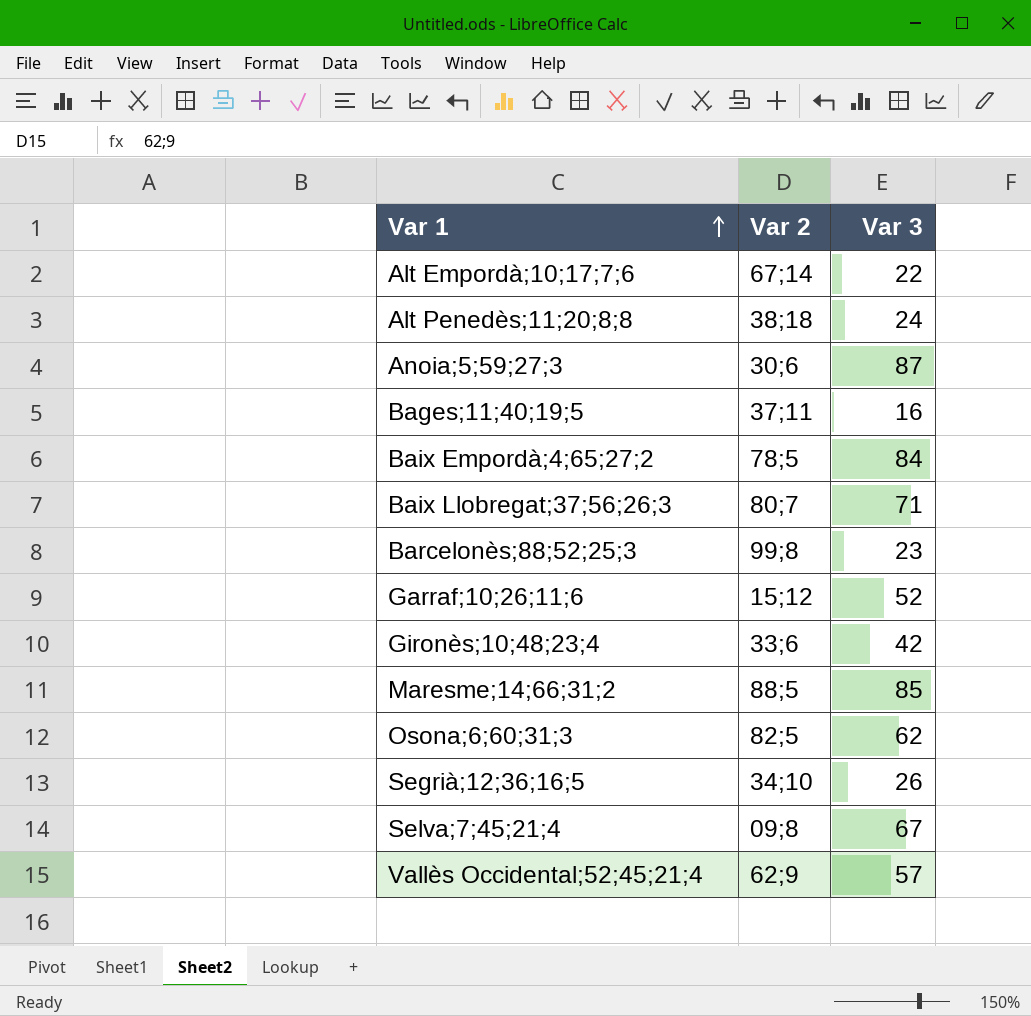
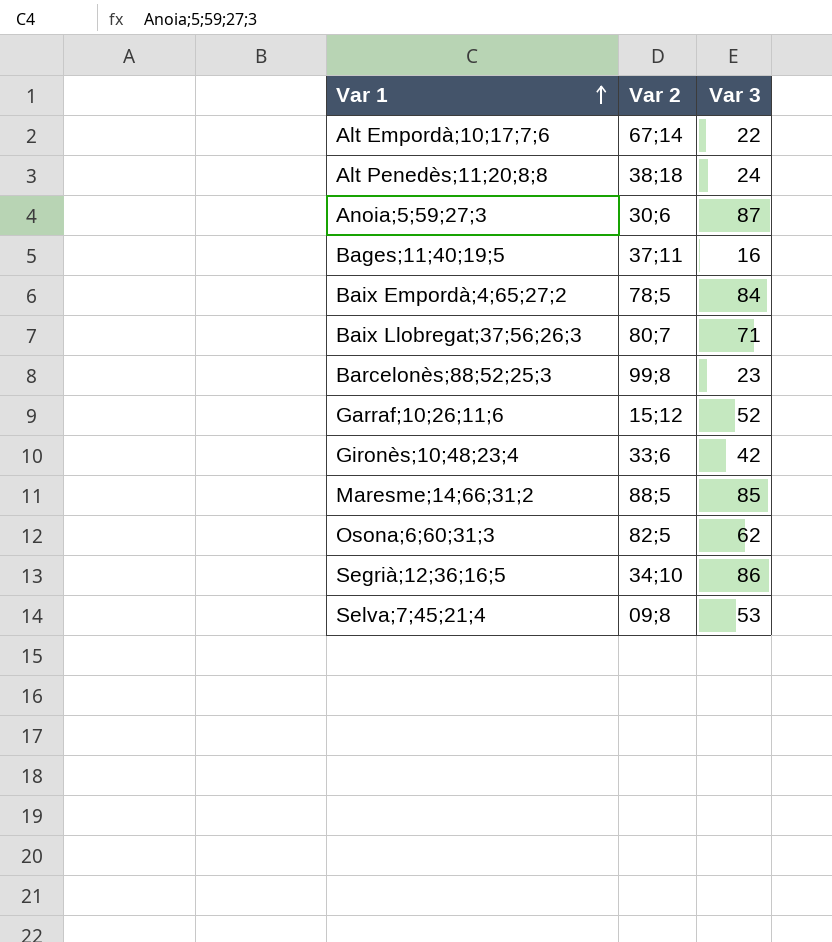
row Vallès Occidental;52;45;21;4: 62;9 | 57 -> none
Segrià;12;36;16;5 | Var 3: 26 -> 86
Selva;7;45;21;4 | Var 3: 67 -> 53

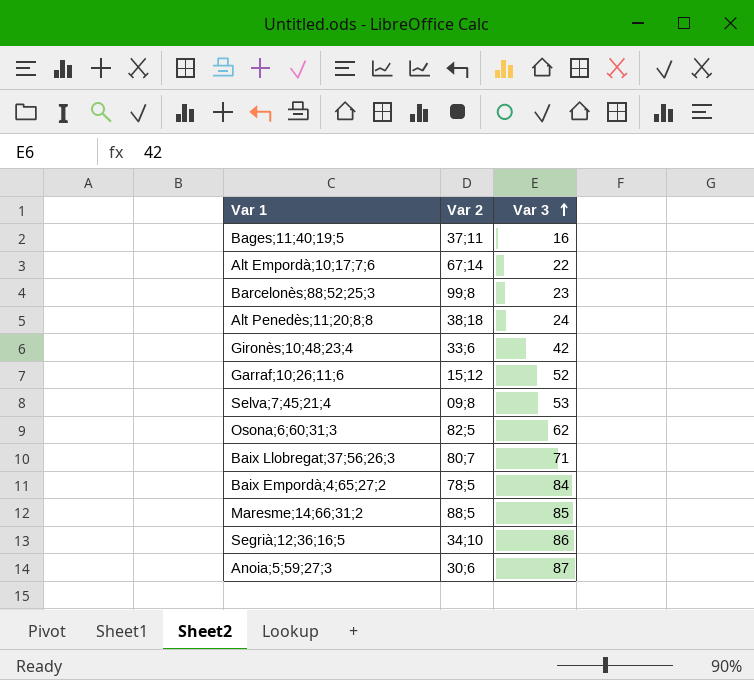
row order: Var 1 ascending -> Var 3 ascending

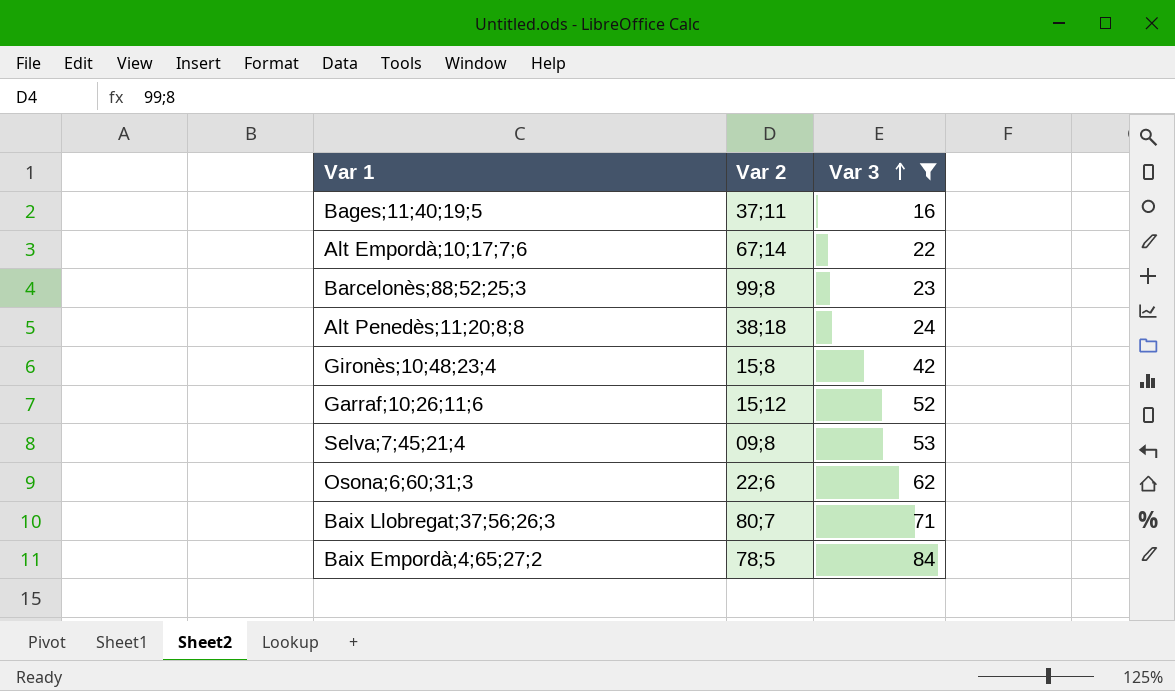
filter: none -> Var 3 <= 84
Gironès;10;48;23;4 | Var 2: 33;6 -> 15;8
Osona;6;60;31;3 | Var 2: 82;5 -> 22;6

